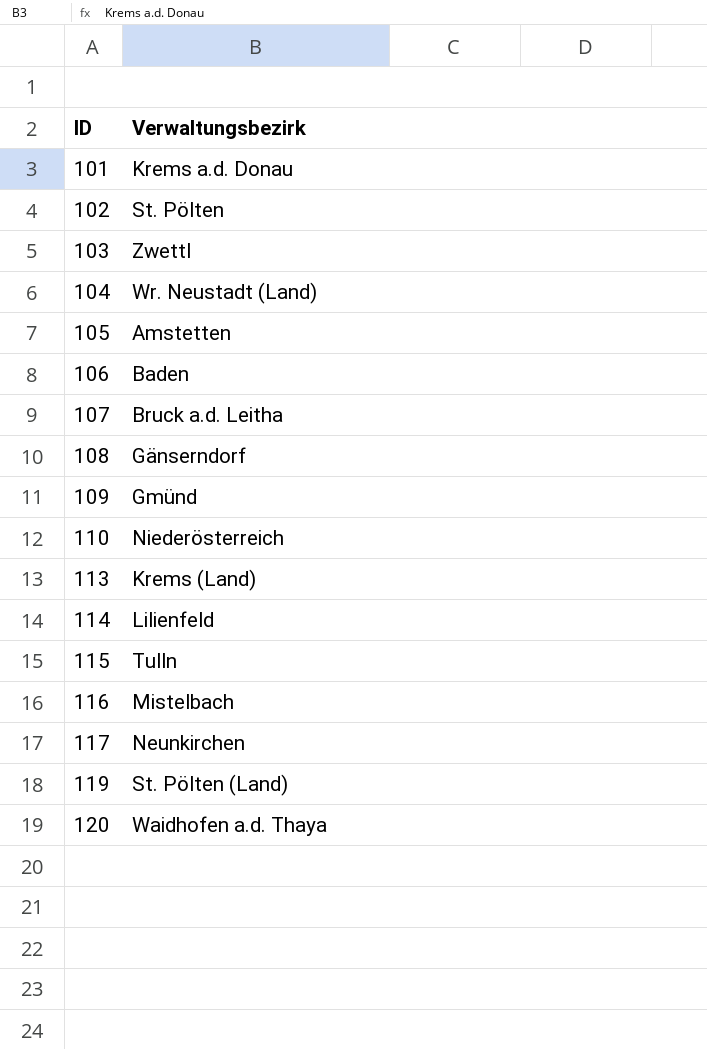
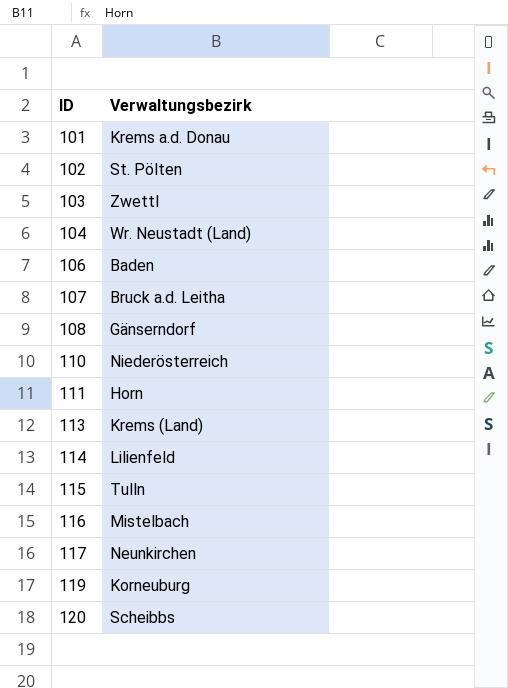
row 105: Amstetten -> none
row 109: Gmünd -> none
row 111: none -> Horn
119 | Verwaltungsbezirk: St. Pölten (Land) -> Korneuburg
120 | Verwaltungsbezirk: Waidhofen a.d. Thaya -> Scheibbs

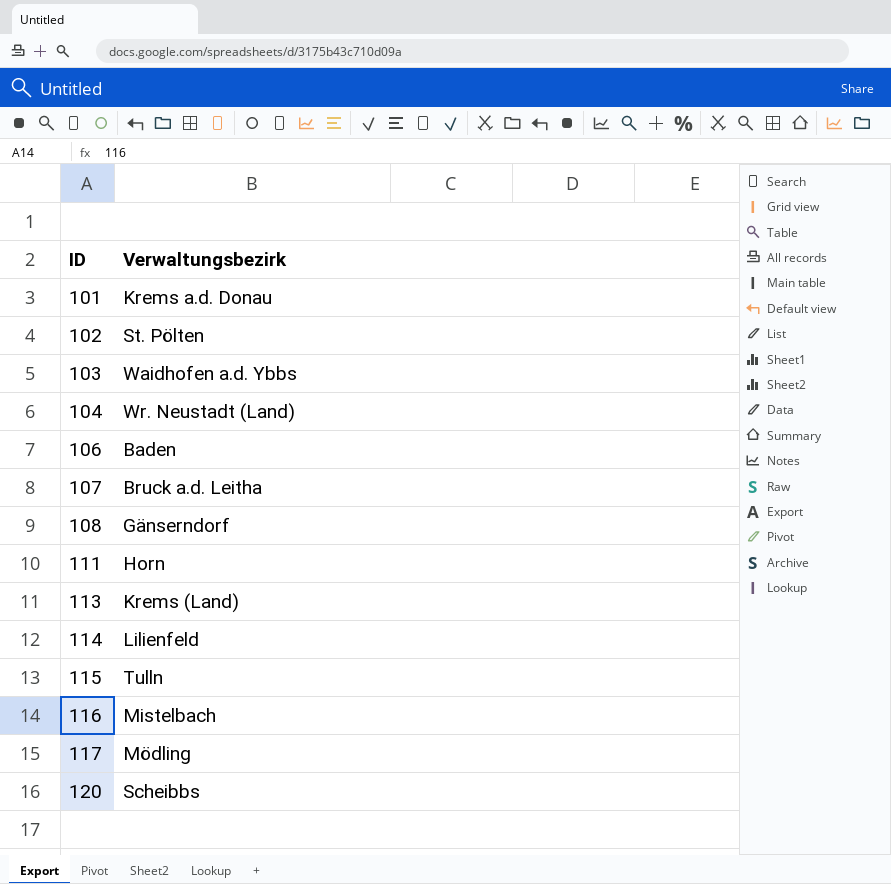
row 110: Niederösterreich -> none
row 119: Korneuburg -> none
103 | Verwaltungsbezirk: Zwettl -> Waidhofen a.d. Ybbs
117 | Verwaltungsbezirk: Neunkirchen -> Mödling

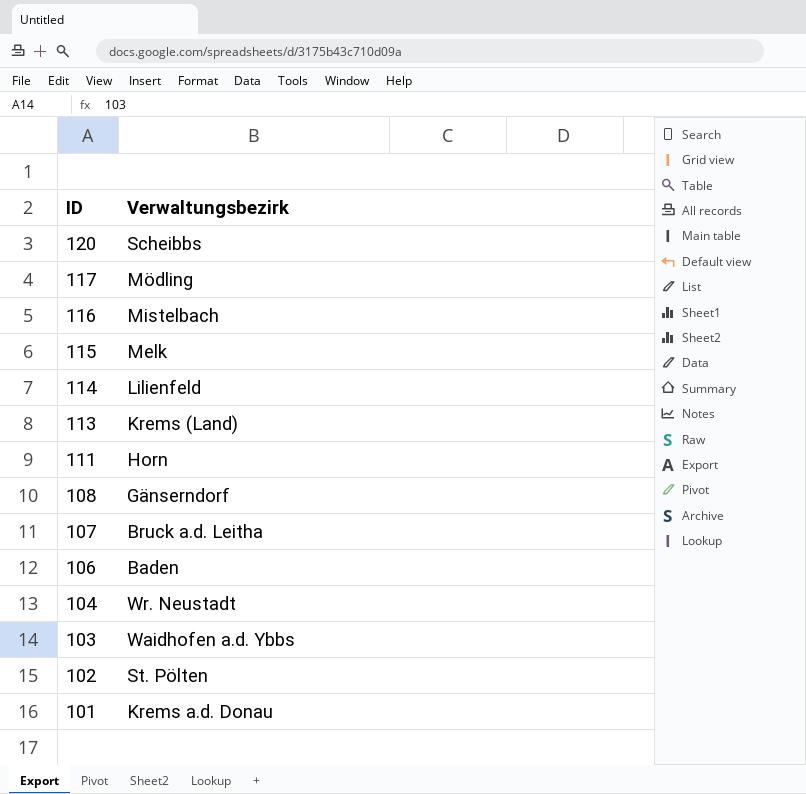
row order: ID ascending -> ID descending
115 | Verwaltungsbezirk: Tulln -> Melk
104 | Verwaltungsbezirk: Wr. Neustadt (Land) -> Wr. Neustadt

